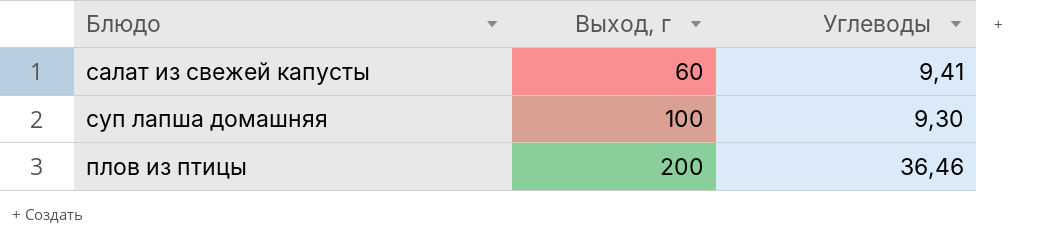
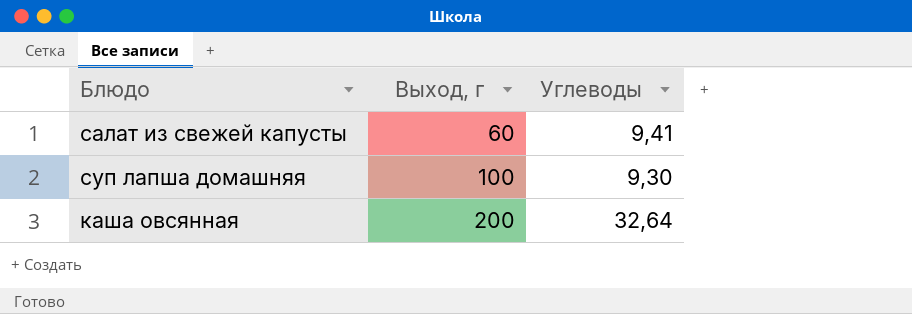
row плов из птицы: 200 | 36,46 -> none
row каша овсянная: none -> 200 | 32,64

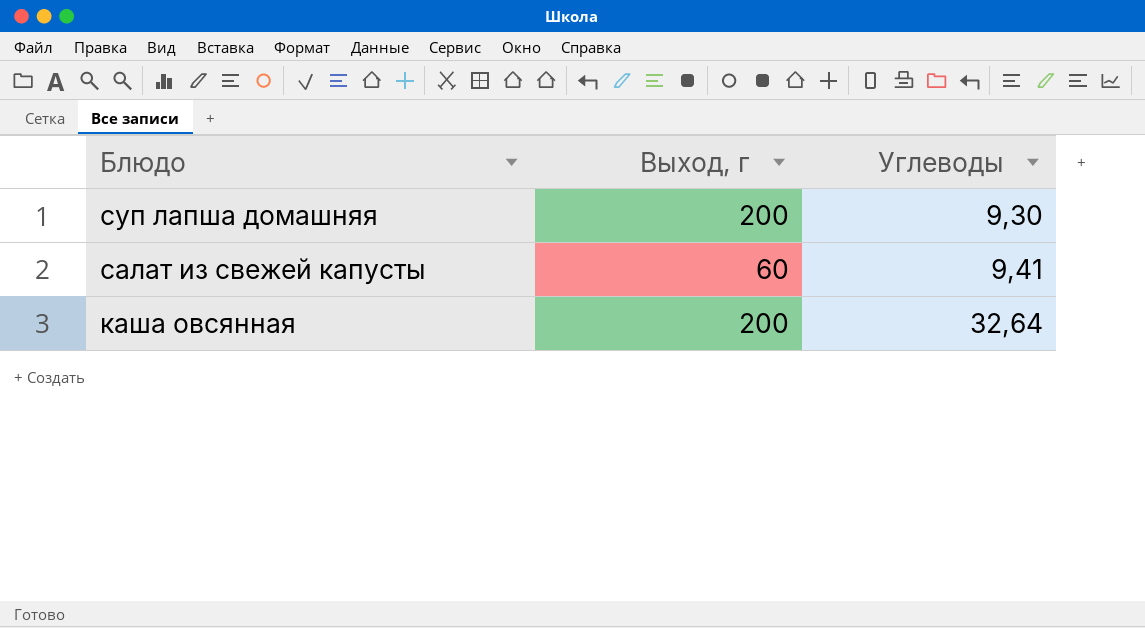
row order: Выход, г ascending -> Блюдо descending
суп лапша домашняя | Выход, г: 100 -> 200

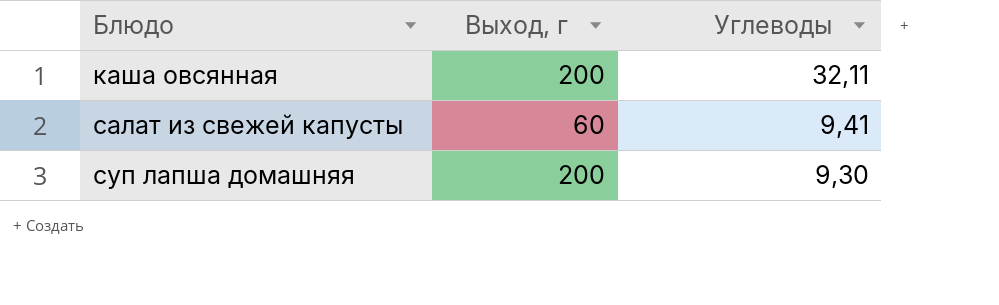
row order: Блюдо descending -> Блюдо ascending
каша овсянная | Углеводы: 32,64 -> 32,11

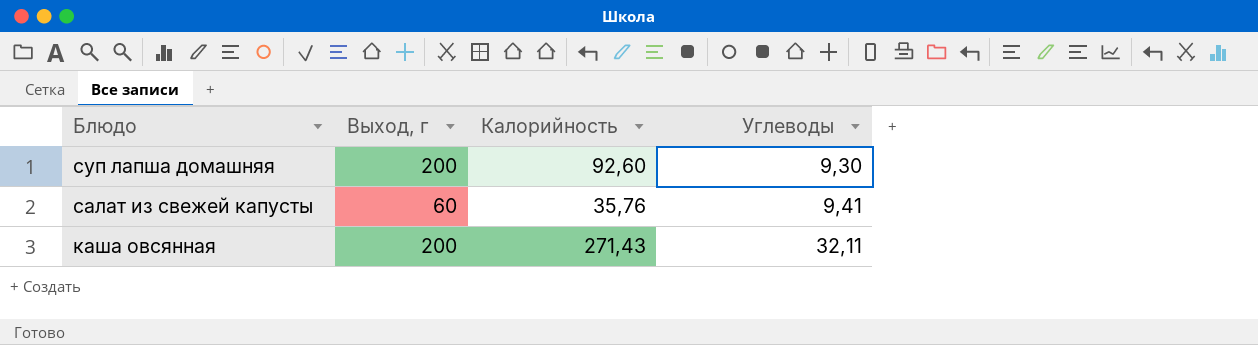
row order: Блюдо ascending -> Блюдо descending
column Калорийность | position: none -> 3

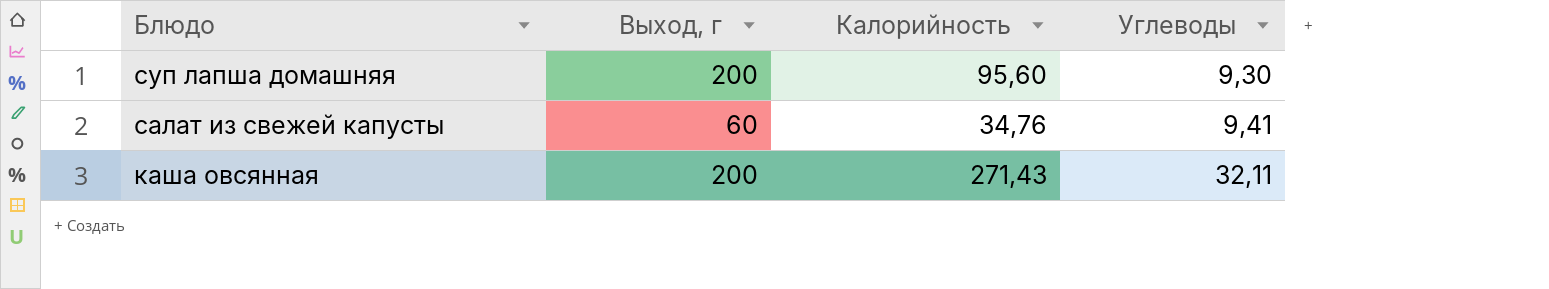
суп лапша домашняя | Калорийность: 92,60 -> 95,60
салат из свежей капусты | Калорийность: 35,76 -> 34,76

